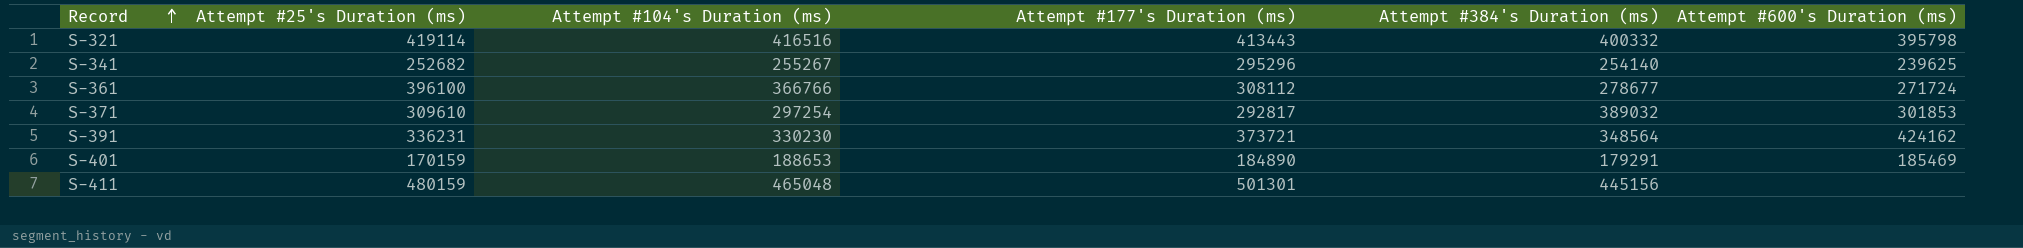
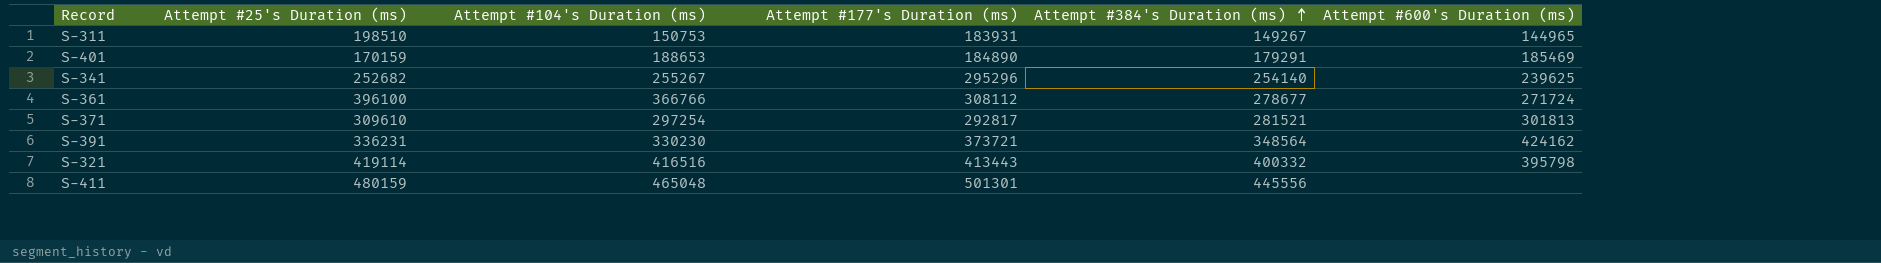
row order: Record ascending -> Attempt #384's Duration (ms) ascending
row S-311: none -> 198510 | 150753 | 183931 | 149267 | 144965
S-371 | Attempt #384's Duration (ms): 389032 -> 281521
S-371 | Attempt #600's Duration (ms): 301853 -> 301813
S-411 | Attempt #384's Duration (ms): 445156 -> 445556

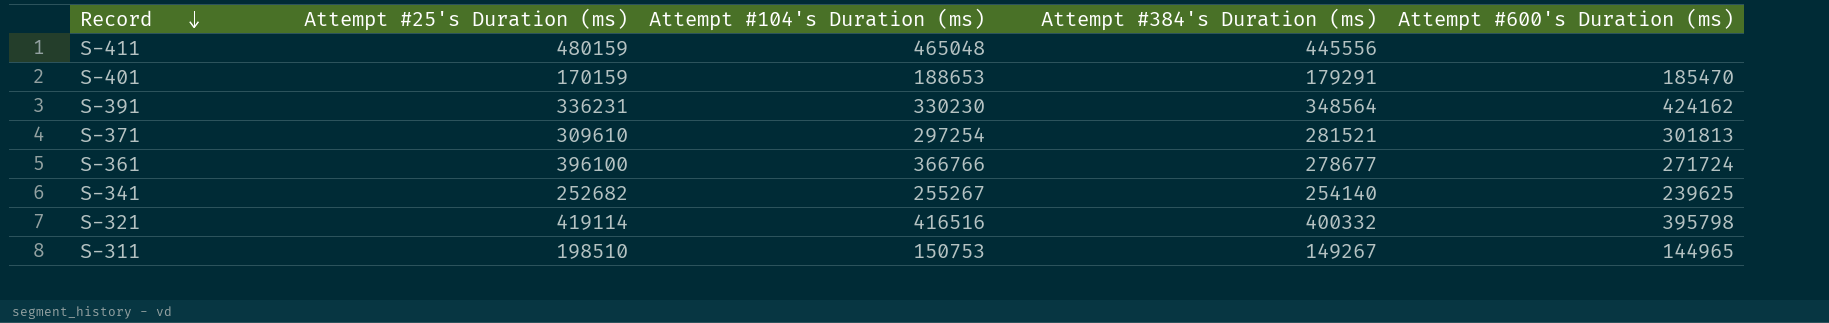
row order: Attempt #384's Duration (ms) ascending -> Record descending
column Attempt #177's Duration (ms) | position: 4 -> none
S-401 | Attempt #600's Duration (ms): 185469 -> 185470

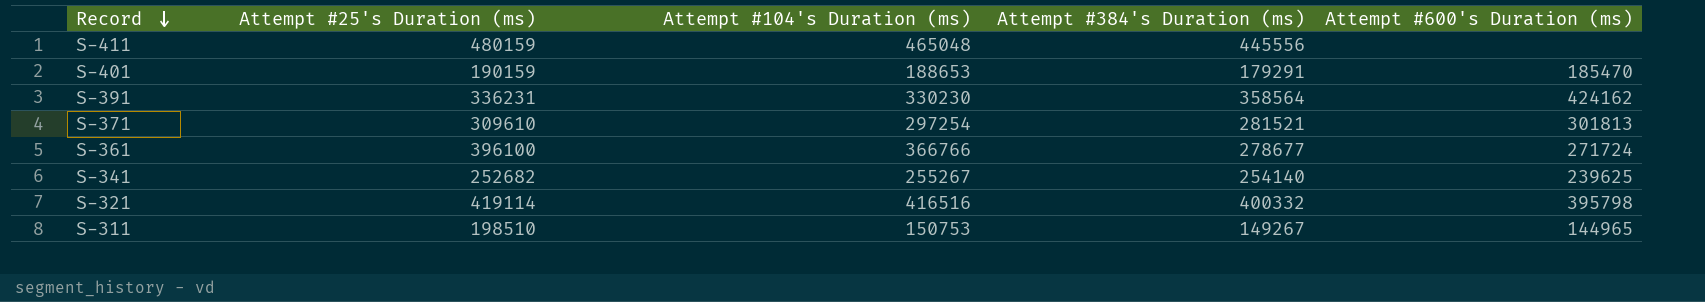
S-401 | Attempt #25's Duration (ms): 170159 -> 190159
S-391 | Attempt #384's Duration (ms): 348564 -> 358564

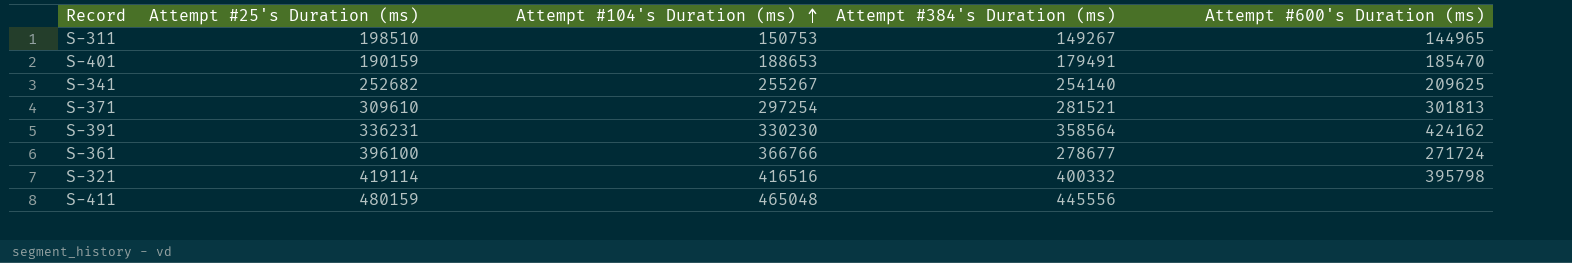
row order: Record descending -> Attempt #104's Duration (ms) ascending
S-401 | Attempt #384's Duration (ms): 179291 -> 179491
S-341 | Attempt #600's Duration (ms): 239625 -> 209625

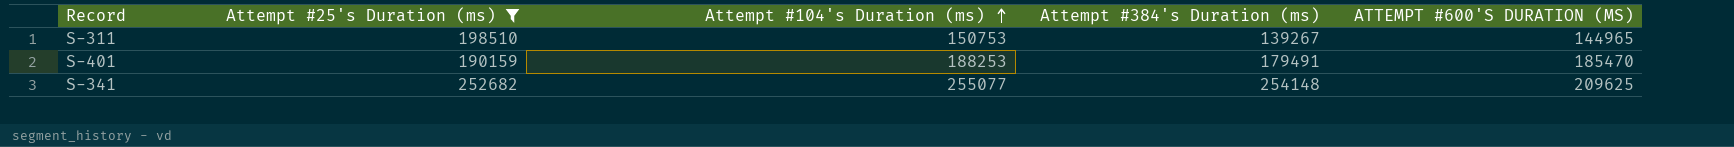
filter: none -> Attempt #25's Duration (ms) <= 252682
column name: Attempt #600's Duration (ms) -> ATTEMPT #600'S DURATION (MS)
S-311 | Attempt #384's Duration (ms): 149267 -> 139267
S-401 | Attempt #104's Duration (ms): 188653 -> 188253
S-341 | Attempt #104's Duration (ms): 255267 -> 255077
S-341 | Attempt #384's Duration (ms): 254140 -> 254148

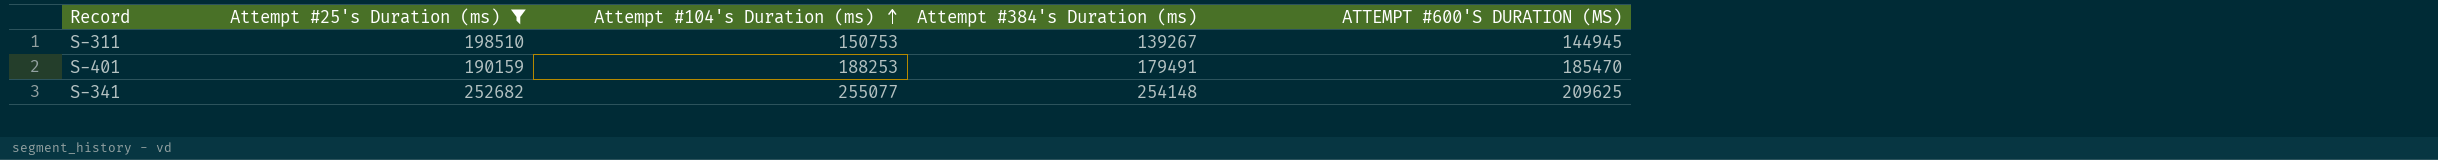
S-311 | ATTEMPT #600'S DURATION (MS): 144965 -> 144945

